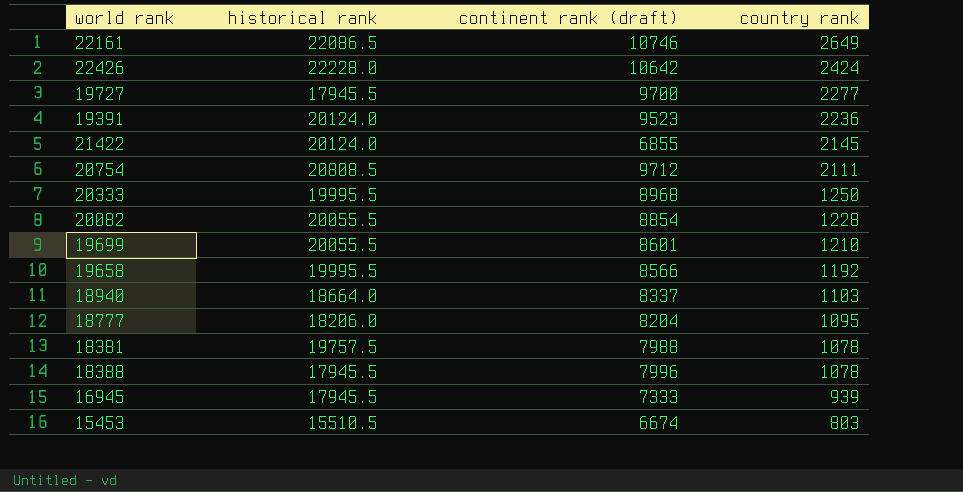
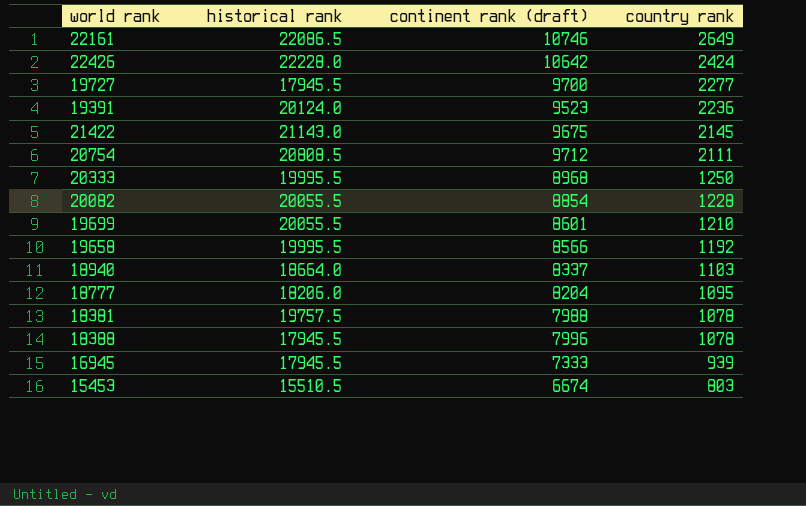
21422 | historical rank: 20124.0 -> 21143.0
21422 | continent rank (draft): 6855 -> 9675

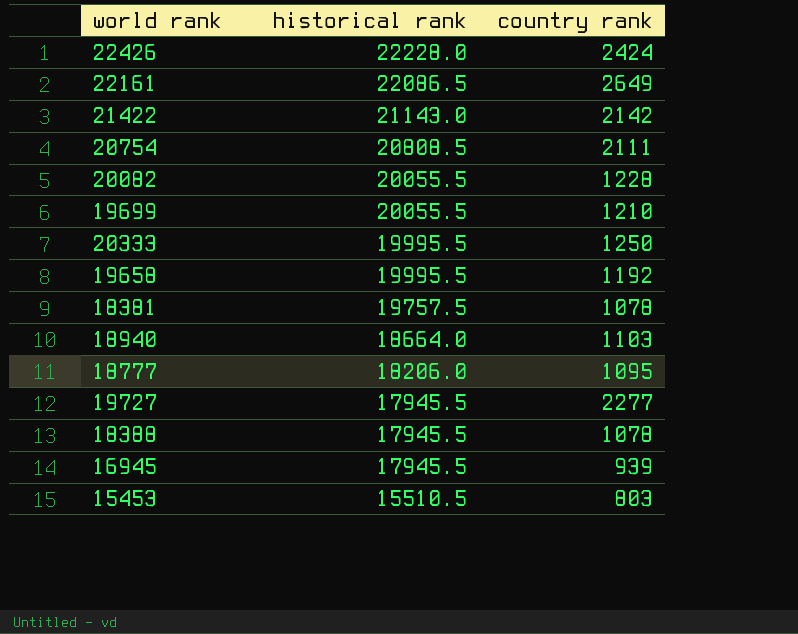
row order: country rank descending -> historical rank descending
column continent rank (draft) | position: 3 -> none
row 19391: 20124.0 | 9523 | 2236 -> none
21422 | country rank: 2145 -> 2142

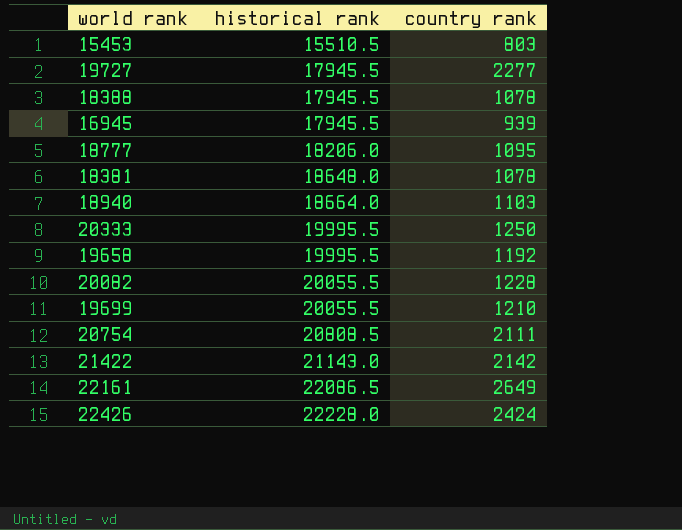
row order: historical rank descending -> historical rank ascending
18381 | historical rank: 19757.5 -> 18648.0

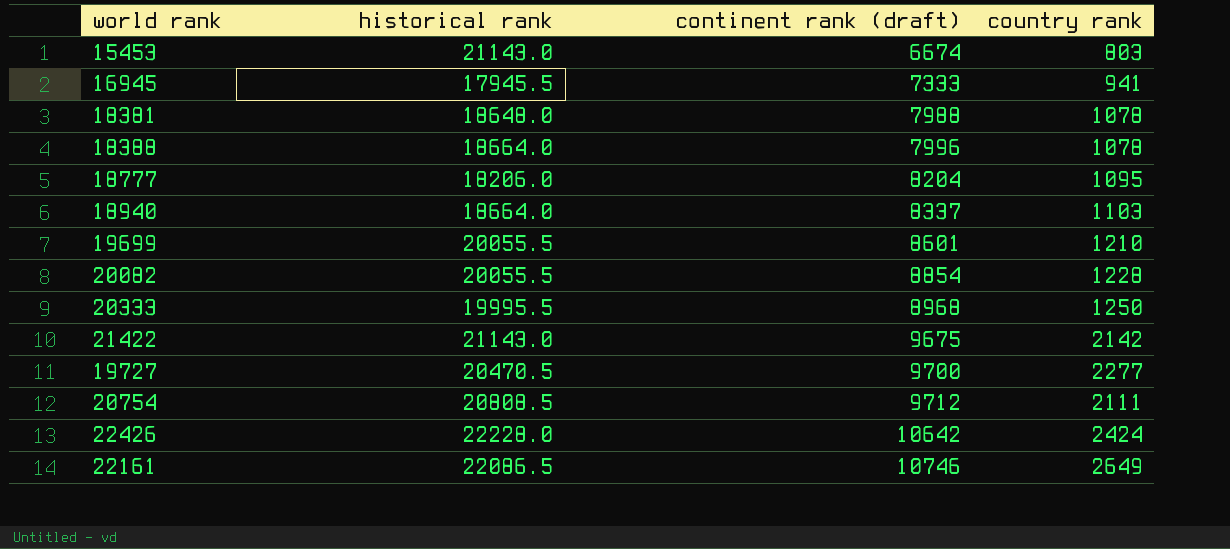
row order: historical rank ascending -> continent rank (draft) ascending
column continent rank (draft) | position: none -> 3
row 19658: 19995.5 | 1192 -> none
15453 | historical rank: 15510.5 -> 21143.0
16945 | country rank: 939 -> 941
18388 | historical rank: 17945.5 -> 18664.0
19727 | historical rank: 17945.5 -> 20470.5

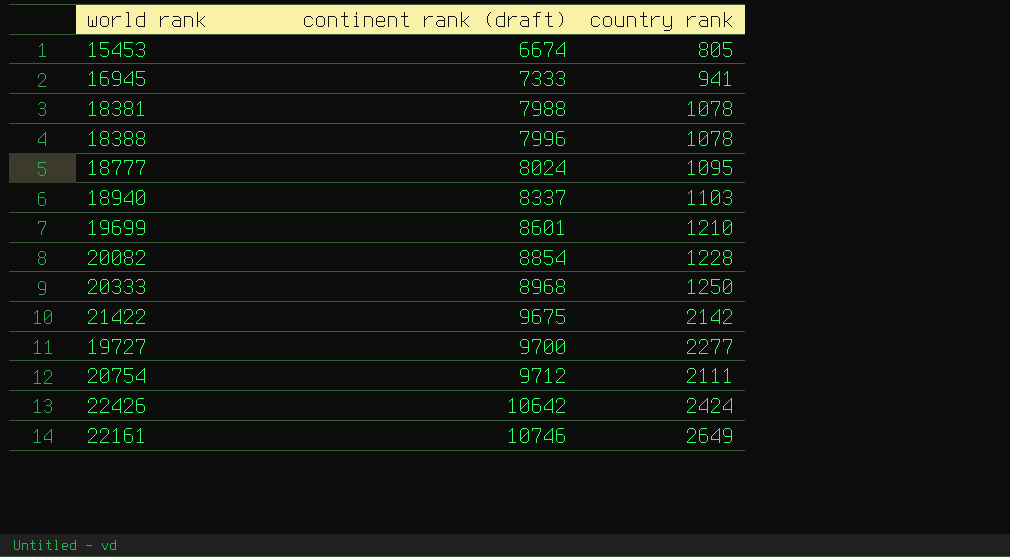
column historical rank | position: 2 -> none
15453 | country rank: 803 -> 805
18777 | continent rank (draft): 8204 -> 8024

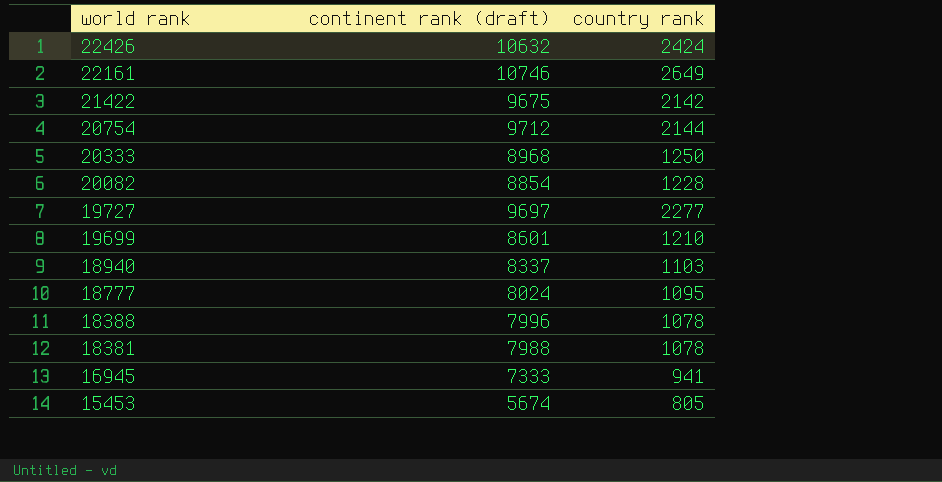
row order: continent rank (draft) ascending -> world rank descending
22426 | continent rank (draft): 10642 -> 10632
20754 | country rank: 2111 -> 2144
19727 | continent rank (draft): 9700 -> 9697
15453 | continent rank (draft): 6674 -> 5674

